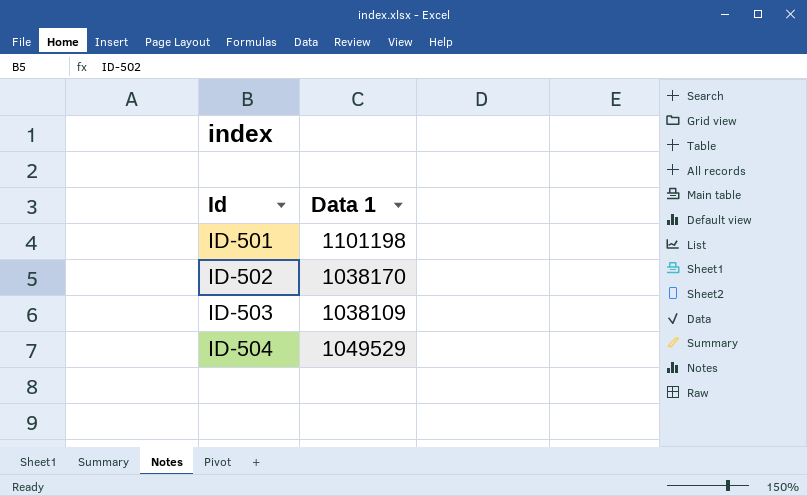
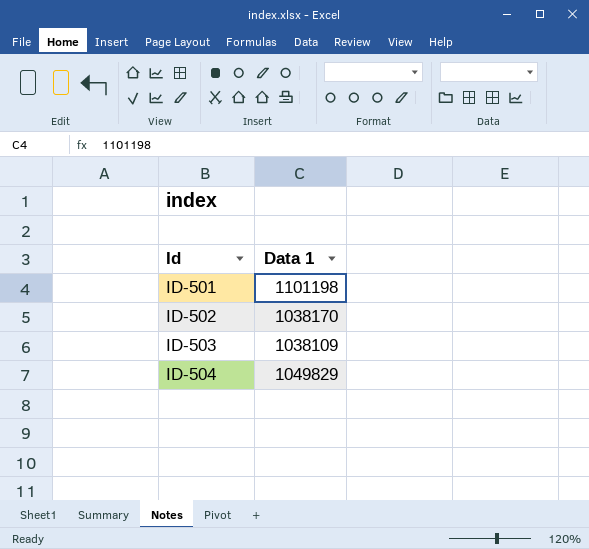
ID-504 | Data 1: 1049529 -> 1049829

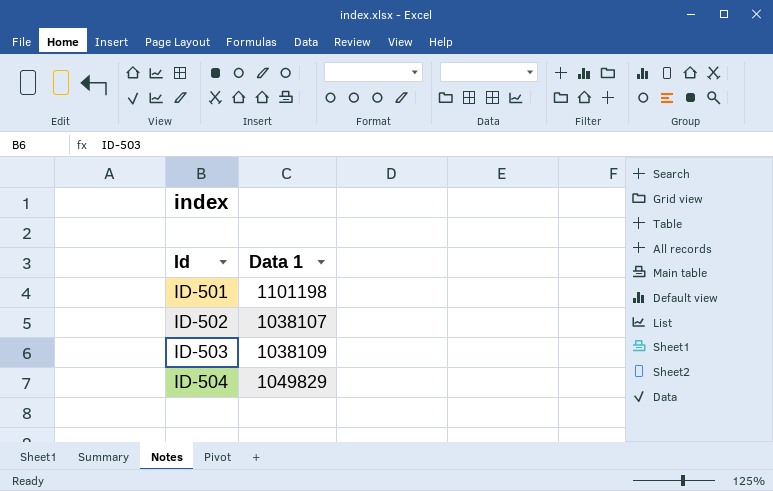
ID-502 | Data 1: 1038170 -> 1038107

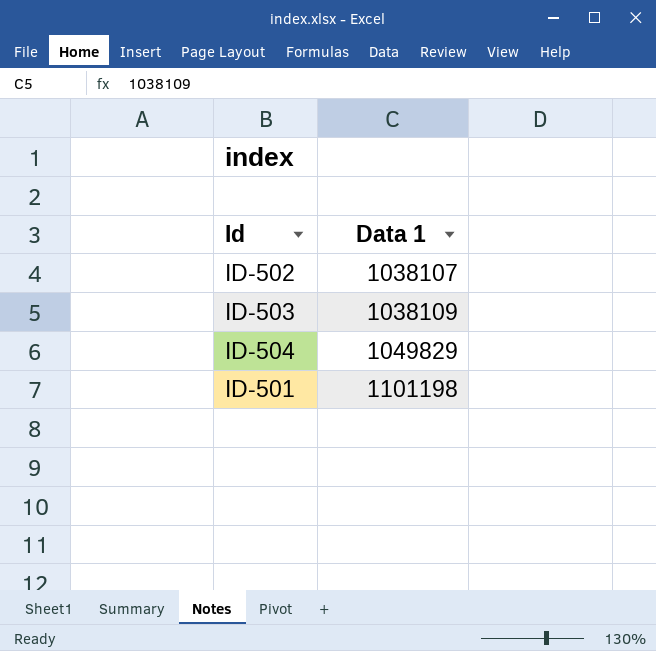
row order: Id ascending -> Data 1 ascending

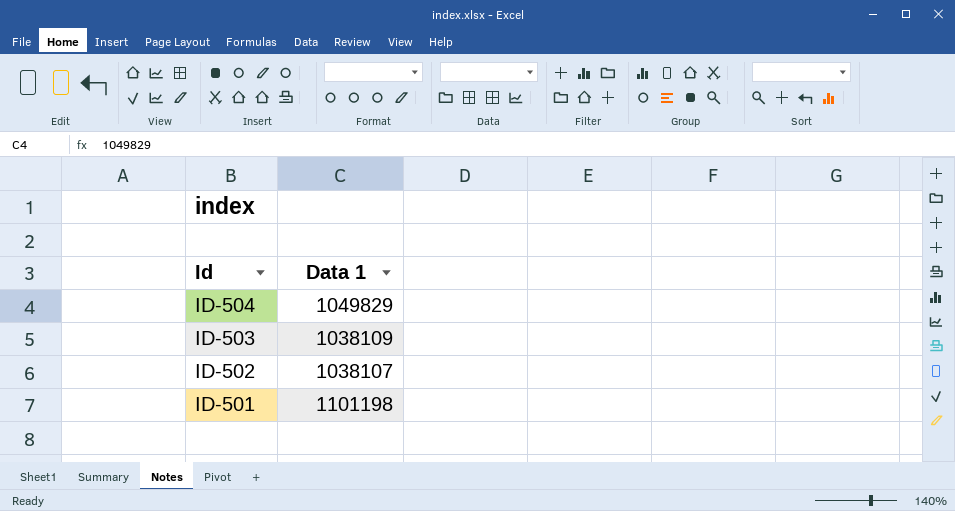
row order: Data 1 ascending -> Id descending

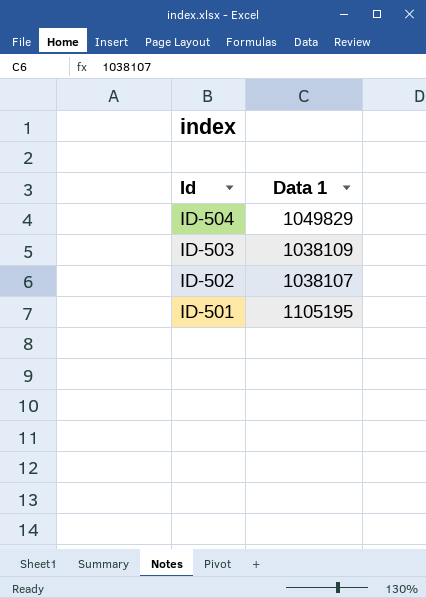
ID-501 | Data 1: 1101198 -> 1105195

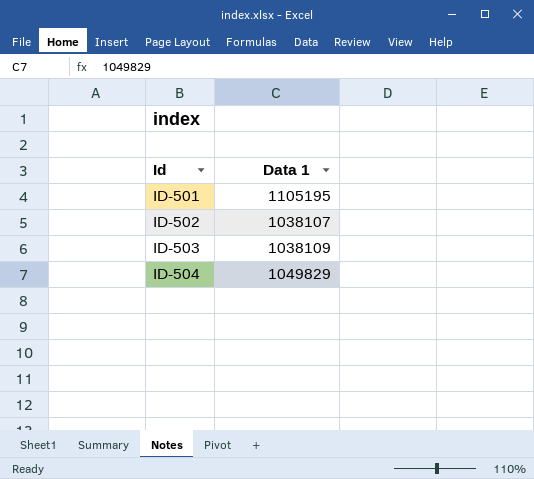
row order: Id descending -> Id ascending

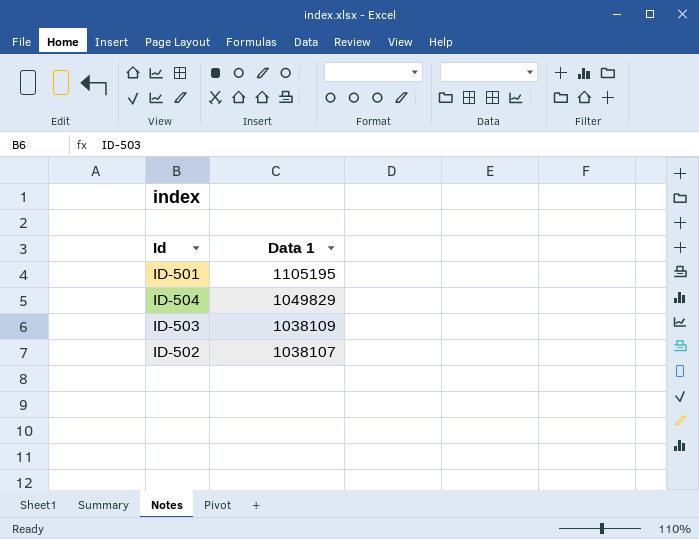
row order: Id ascending -> Data 1 descending

